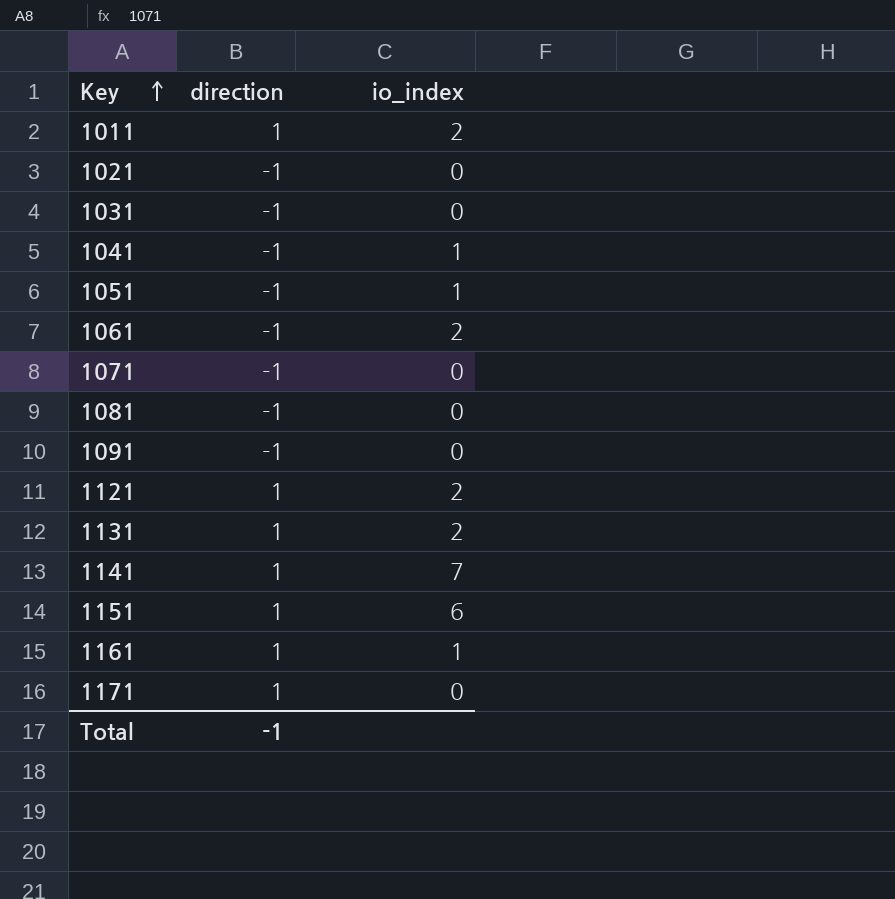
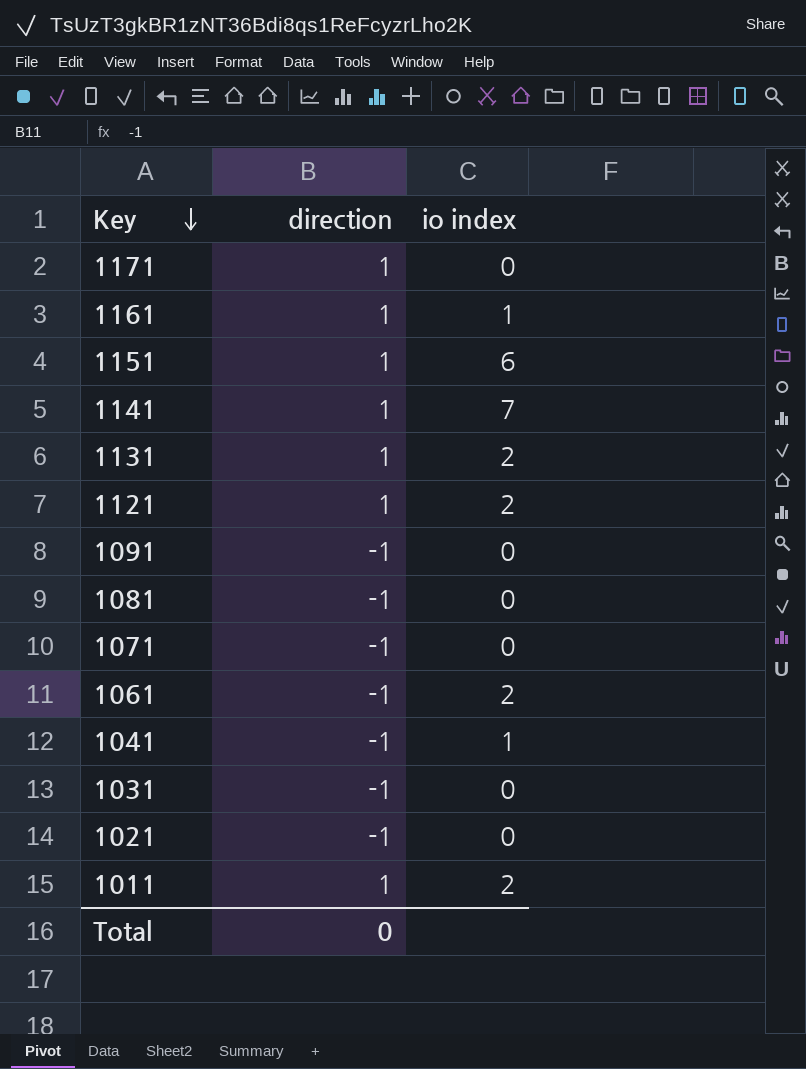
row order: Key ascending -> Key descending
column name: io_index -> io index
row 1051: -1 | 1 -> none
Total | direction: -1 -> 0

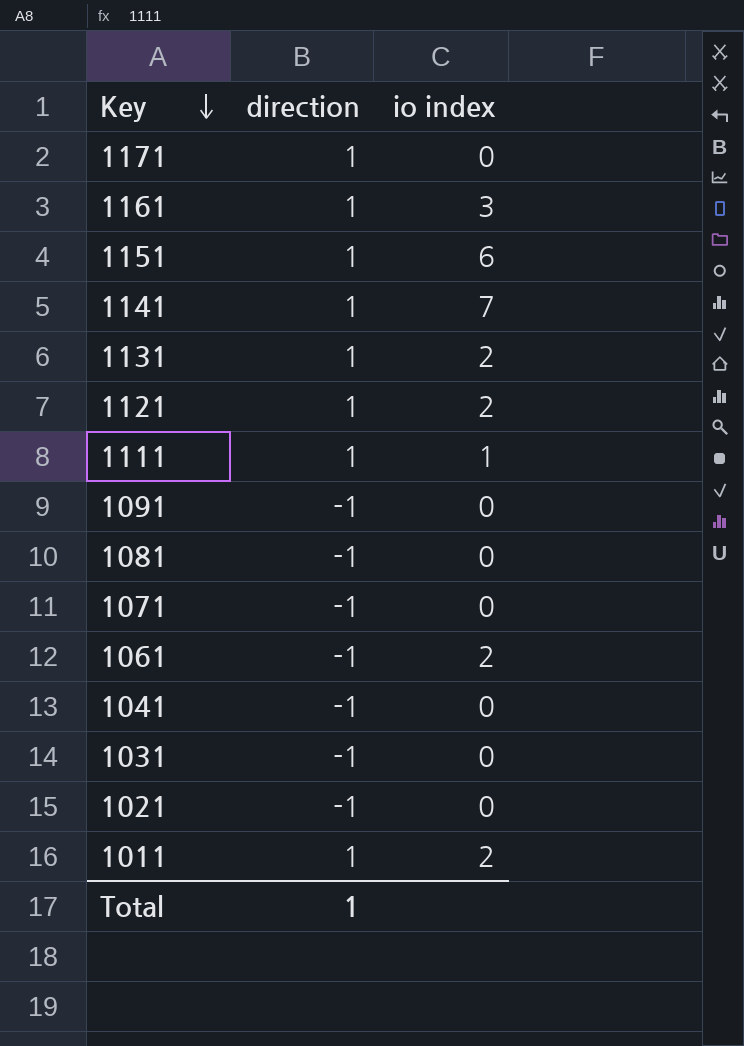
1161 | io index: 1 -> 3
row 1111: none -> 1 | 1
1041 | io index: 1 -> 0
Total | direction: 0 -> 1

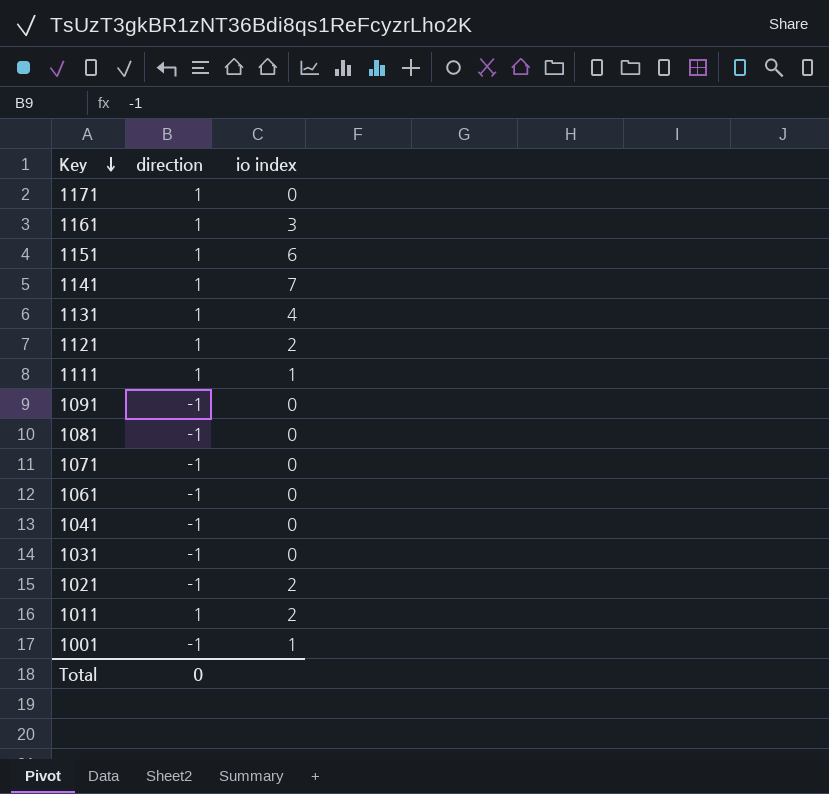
1131 | io index: 2 -> 4
1061 | io index: 2 -> 0
1021 | io index: 0 -> 2
row 1001: none -> -1 | 1
Total | direction: 1 -> 0

